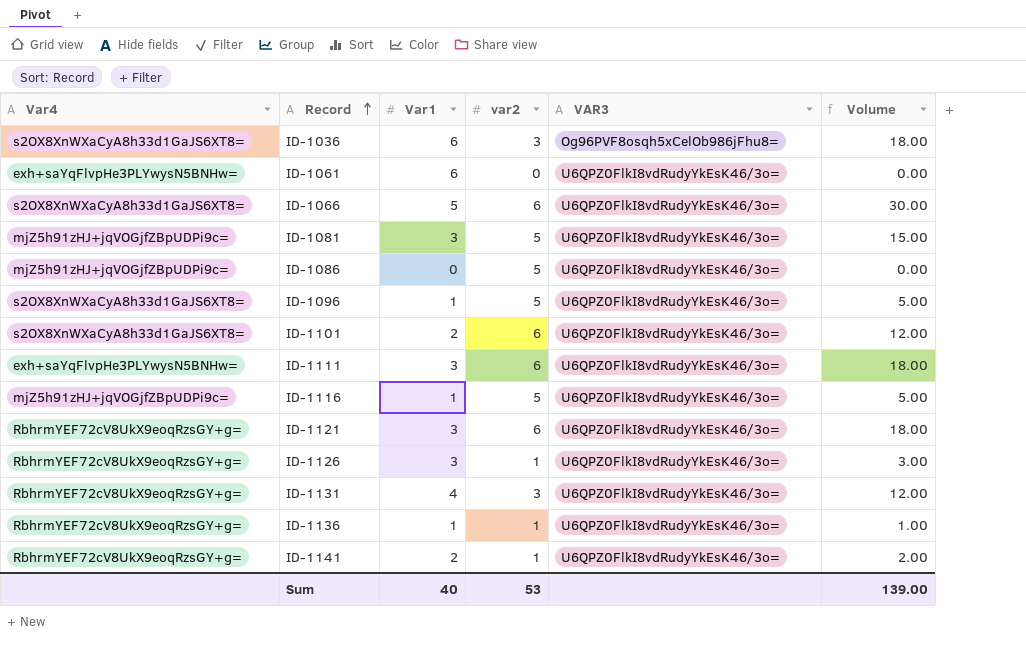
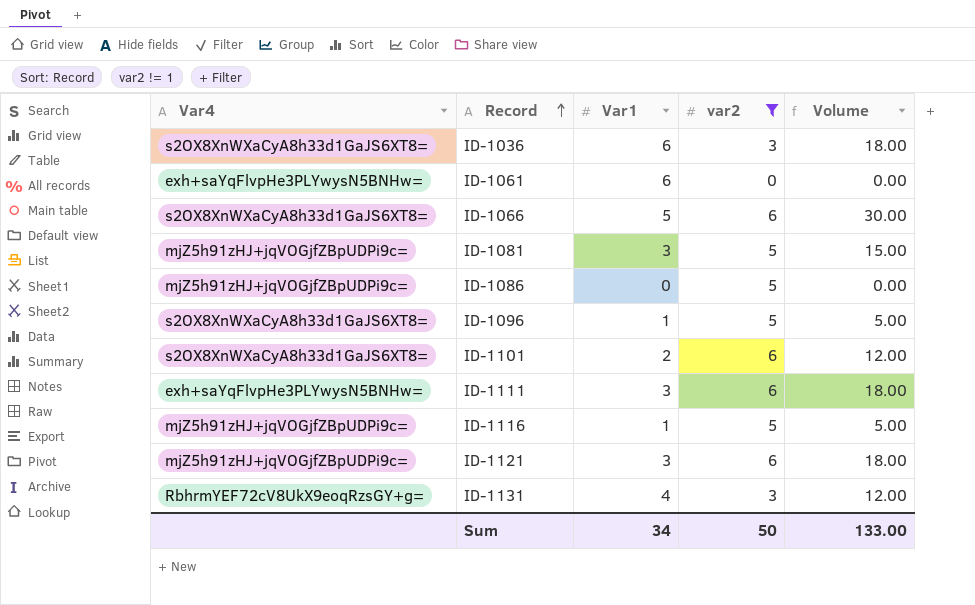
filter: none -> var2 != 1
column VAR3 | position: 5 -> none
ID-1121 | Var4: RbhrmYEF72cV8UkX9eoqRzsGY+g= -> mjZ5h91zHJ+jqVOGjfZBpUDPi9c=
Sum | Var1: 40 -> 34
Sum | var2: 53 -> 50
Sum | Volume: 139.00 -> 133.00

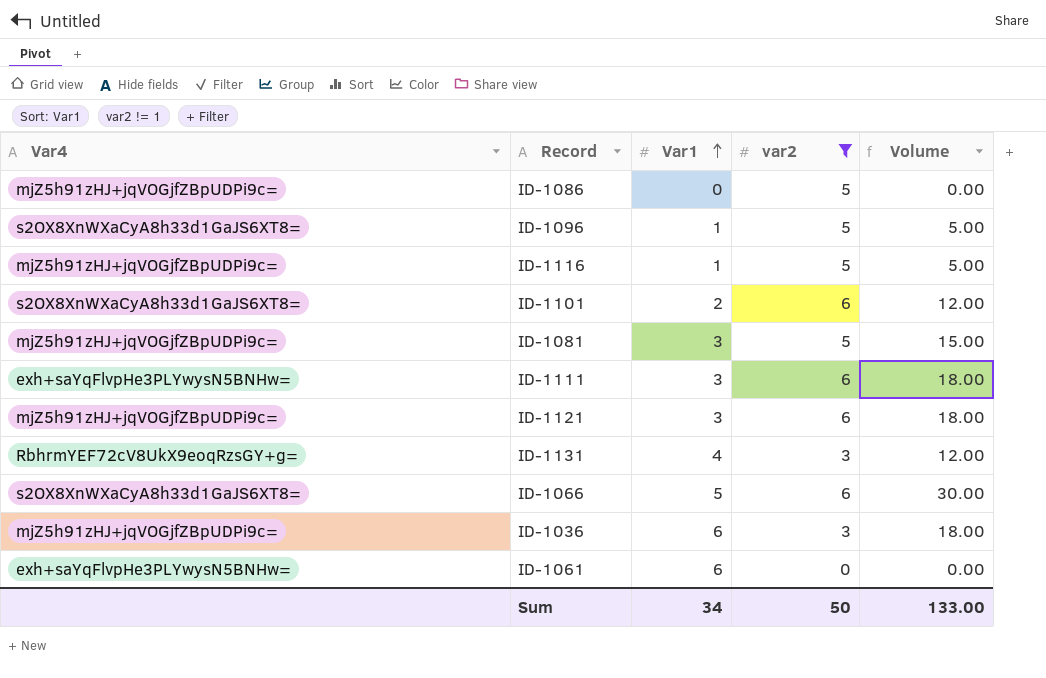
row order: Record ascending -> Var1 ascending
ID-1036 | Var4: s2OX8XnWXaCyA8h33d1GaJS6XT8= -> mjZ5h91zHJ+jqVOGjfZBpUDPi9c=

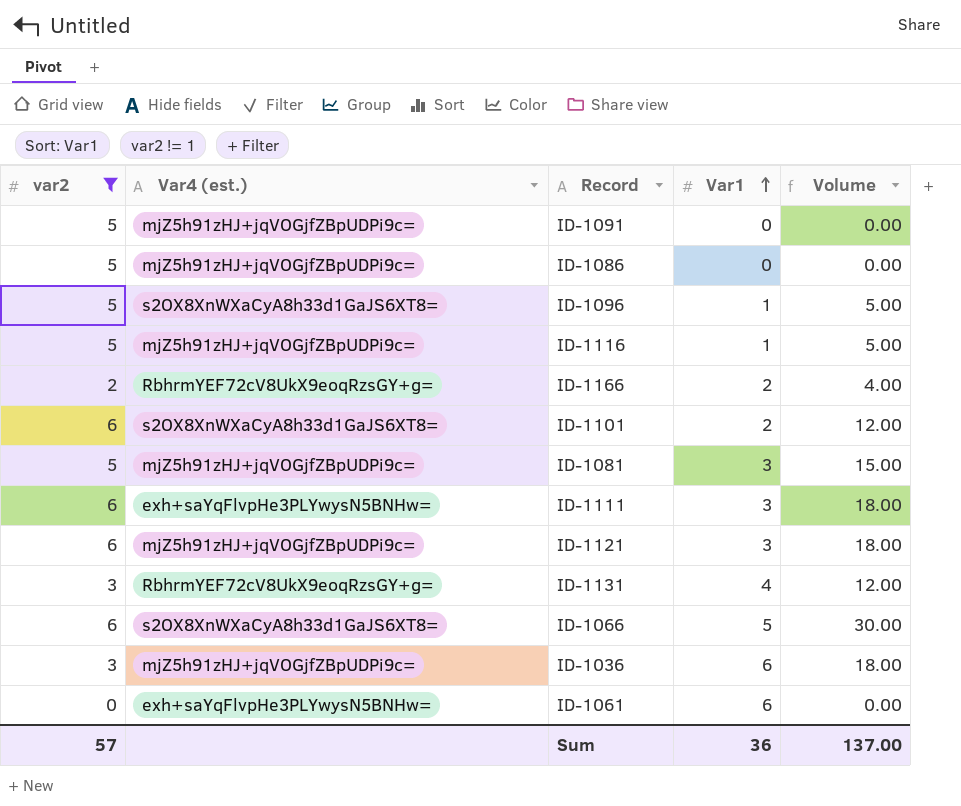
column var2 | position: 4 -> 1
column name: Var4 -> Var4 (est.)
row ID-1091: none -> 5 | mjZ5h91zHJ+jqVOGjfZBpUDPi9c= | 0 | 0.00
row ID-1166: none -> 2 | RbhrmYEF72cV8UkX9eoqRzsGY+g= | 2 | 4.00
Sum | var2: 50 -> 57
Sum | Var1: 34 -> 36
Sum | Volume: 133.00 -> 137.00

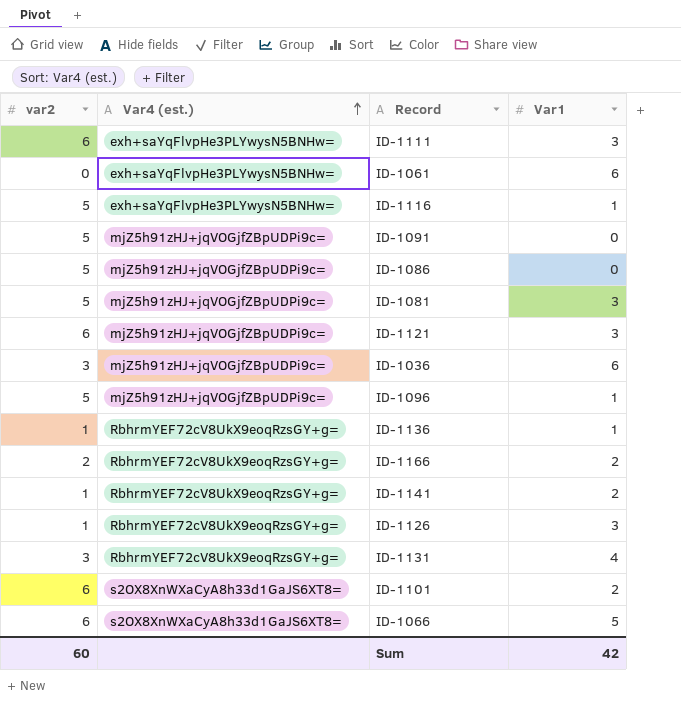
filter: var2 != 1 -> none
row order: Var1 ascending -> Var4 (est.) ascending
column Volume | formula: [var2] * [Var1] -> none
ID-1116 | Var4 (est.): mjZ5h91zHJ+jqVOGjfZBpUDPi9c= -> exh+saYqFlvpHe3PLYwysN5BNHw=
ID-1096 | Var4 (est.): s2OX8XnWXaCyA8h33d1GaJS6XT8= -> mjZ5h91zHJ+jqVOGjfZBpUDPi9c=
Sum | var2: 57 -> 60
Sum | Var1: 36 -> 42

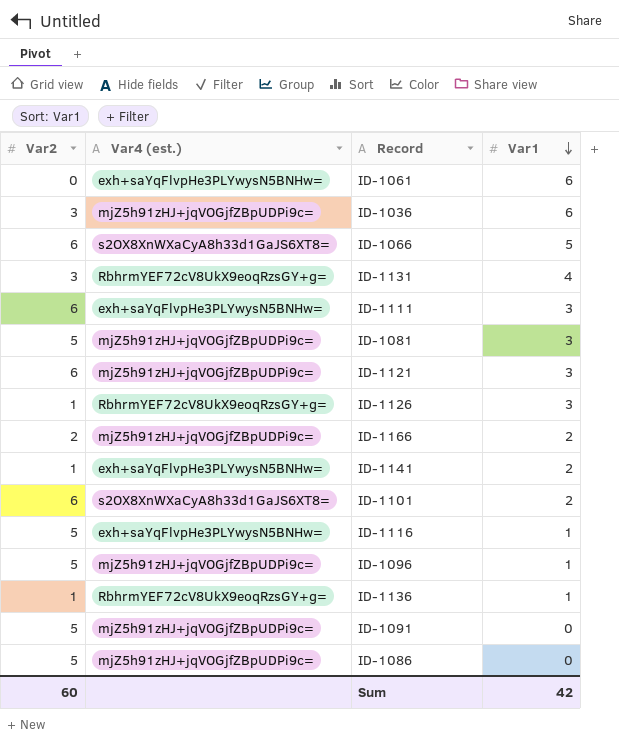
row order: Var4 (est.) ascending -> Var1 descending
column name: var2 -> Var2
ID-1166 | Var4 (est.): RbhrmYEF72cV8UkX9eoqRzsGY+g= -> mjZ5h91zHJ+jqVOGjfZBpUDPi9c=
ID-1141 | Var4 (est.): RbhrmYEF72cV8UkX9eoqRzsGY+g= -> exh+saYqFlvpHe3PLYwysN5BNHw=

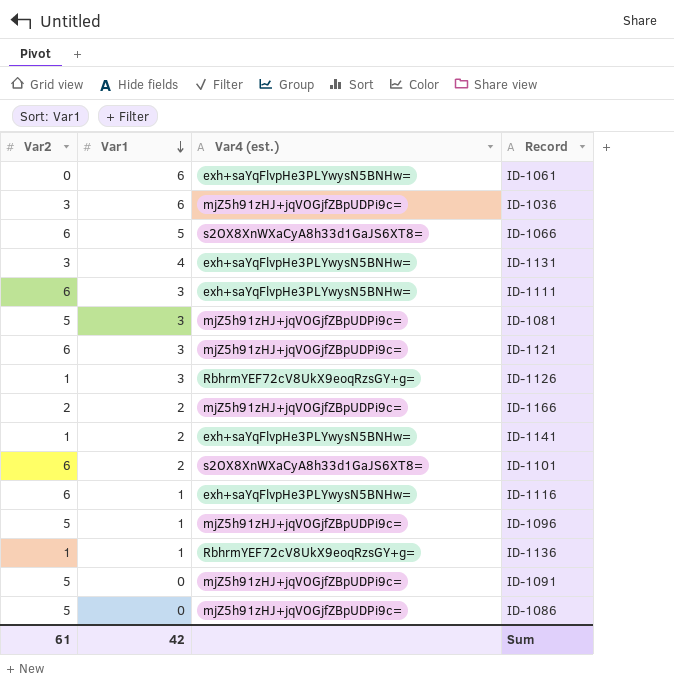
column Var1 | position: 4 -> 2
ID-1131 | Var4 (est.): RbhrmYEF72cV8UkX9eoqRzsGY+g= -> exh+saYqFlvpHe3PLYwysN5BNHw=
ID-1116 | Var2: 5 -> 6
Sum | Var2: 60 -> 61

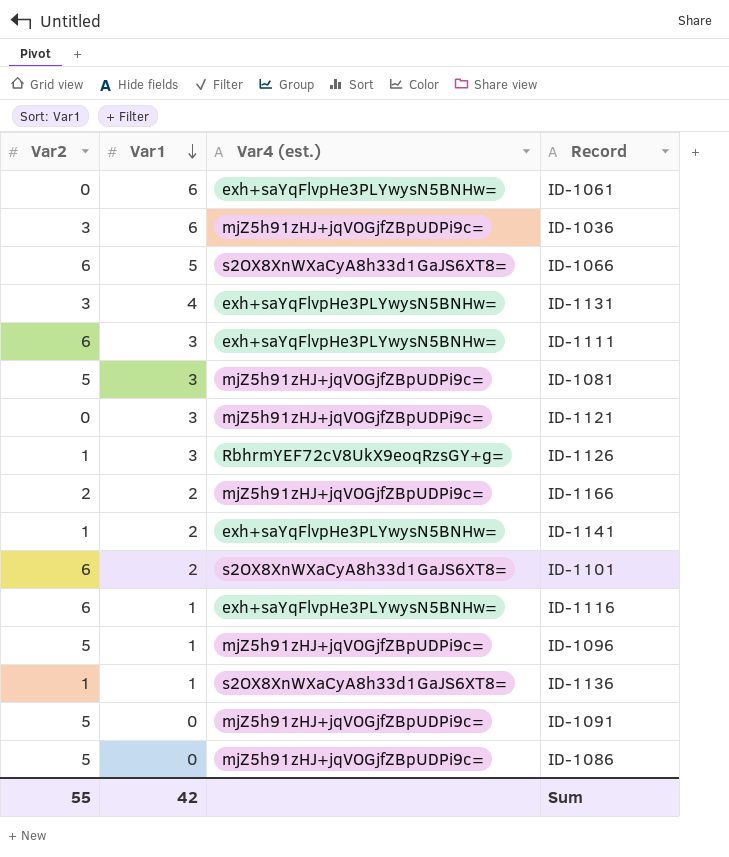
ID-1121 | Var2: 6 -> 0
ID-1136 | Var4 (est.): RbhrmYEF72cV8UkX9eoqRzsGY+g= -> s2OX8XnWXaCyA8h33d1GaJS6XT8=
Sum | Var2: 61 -> 55

